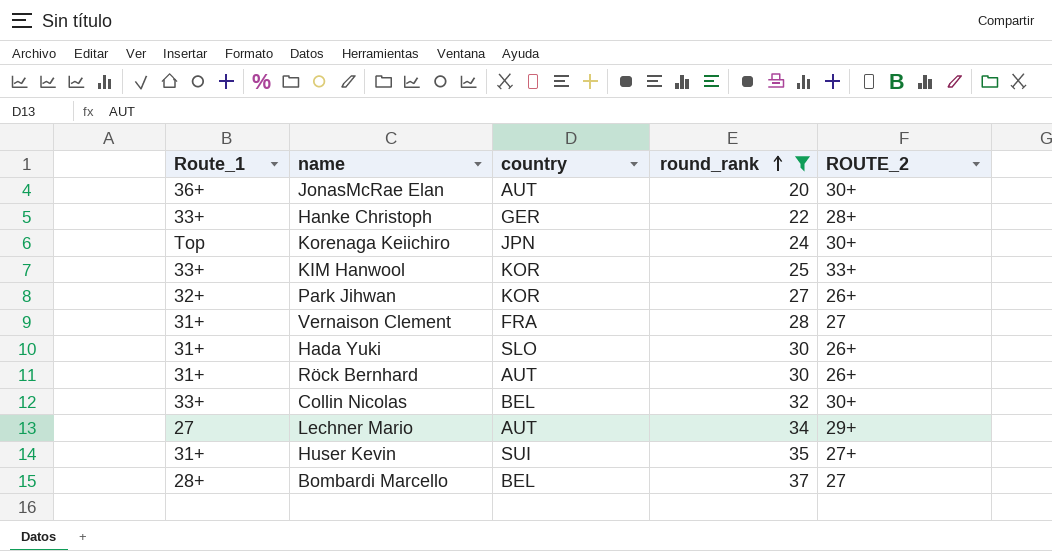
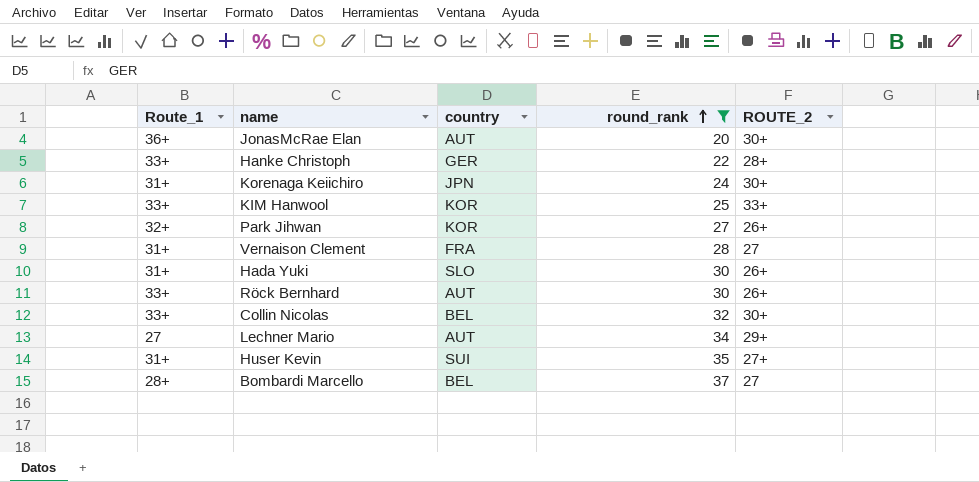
Korenaga Keiichiro | Route_1: Top -> 31+
Röck Bernhard | Route_1: 31+ -> 33+

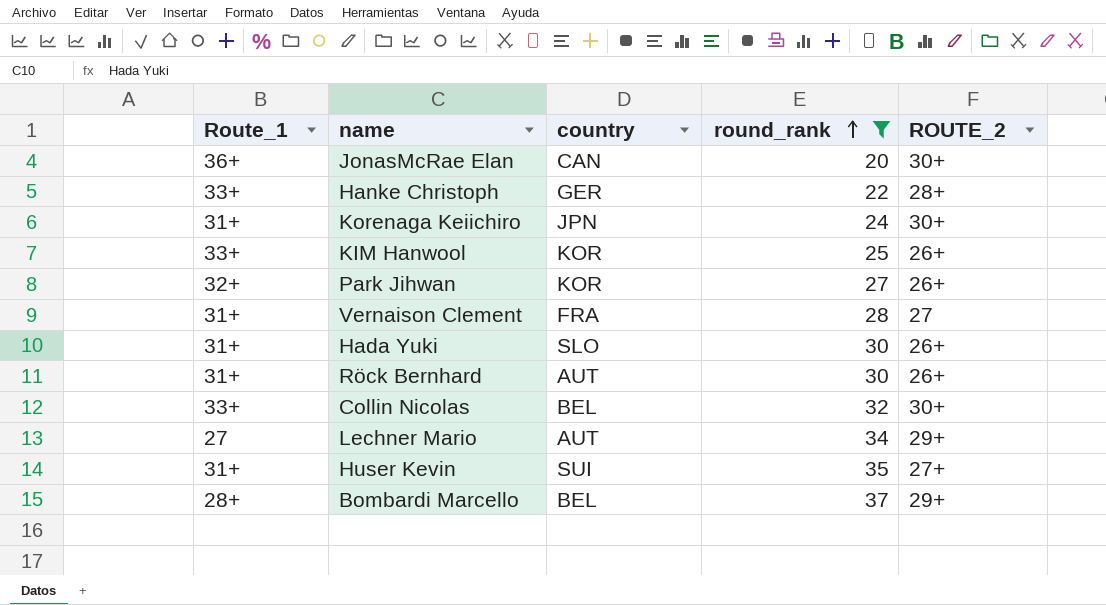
JonasMcRae Elan | country: AUT -> CAN
KIM Hanwool | ROUTE_2: 33+ -> 26+
Röck Bernhard | Route_1: 33+ -> 31+
Bombardi Marcello | ROUTE_2: 27 -> 29+

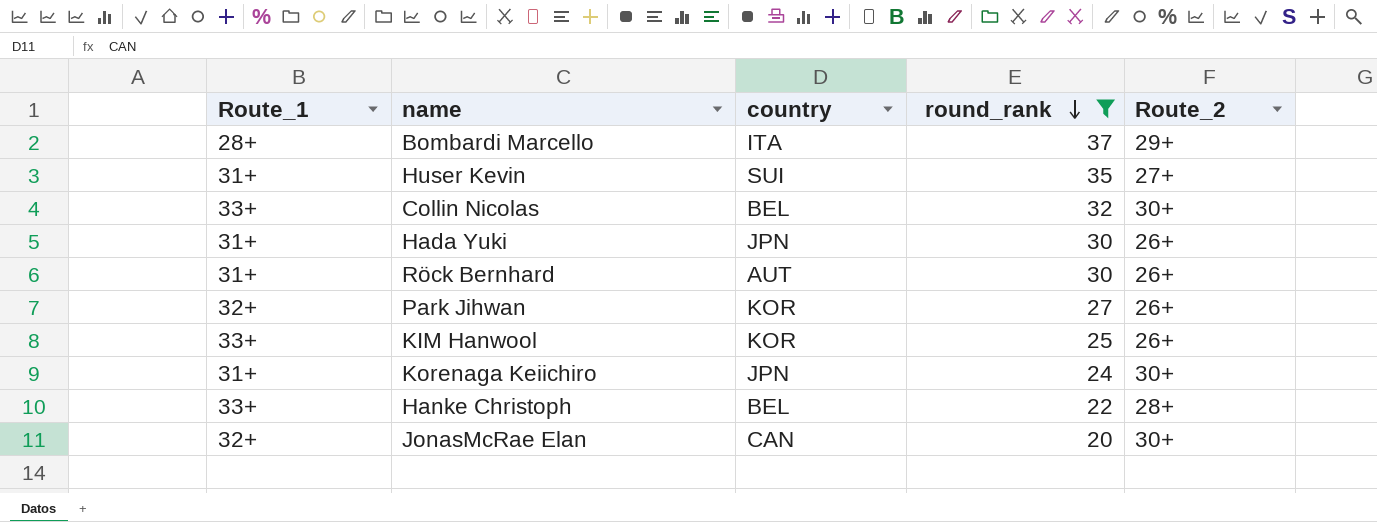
row order: round_rank ascending -> round_rank descending
column name: ROUTE_2 -> Route_2
row Vernaison Clement: 31+ | FRA | 28 | 27 -> none
row Lechner Mario: 27 | AUT | 34 | 29+ -> none
Bombardi Marcello | country: BEL -> ITA
Hada Yuki | country: SLO -> JPN
Hanke Christoph | country: GER -> BEL
JonasMcRae Elan | Route_1: 36+ -> 32+

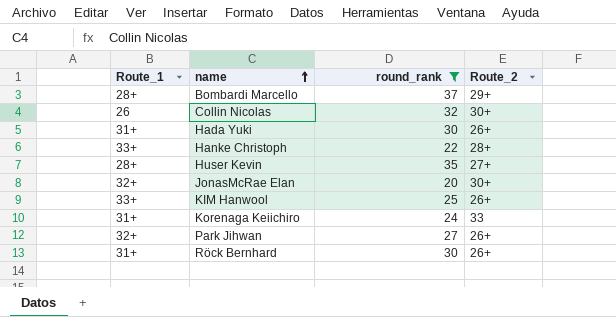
row order: round_rank descending -> name ascending
column country | position: 3 -> none
Collin Nicolas | Route_1: 33+ -> 26
Huser Kevin | Route_1: 31+ -> 28+
Korenaga Keiichiro | Route_2: 30+ -> 33

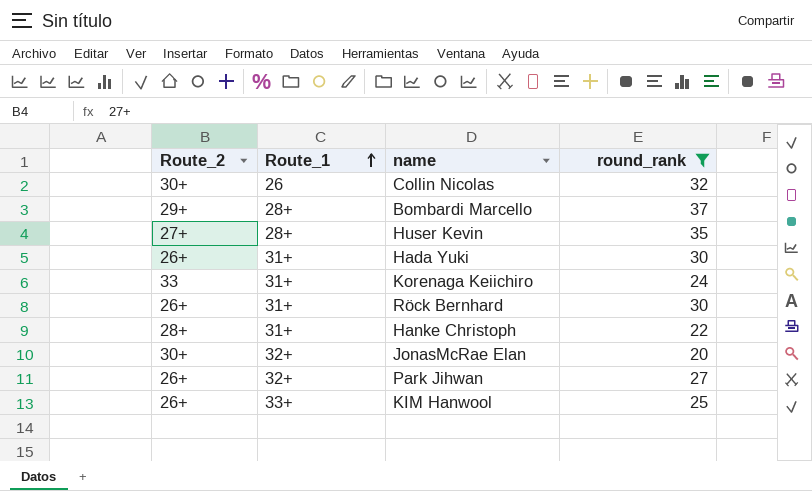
row order: name ascending -> Route_1 ascending
column Route_2 | position: 4 -> 1
Hanke Christoph | Route_1: 33+ -> 31+

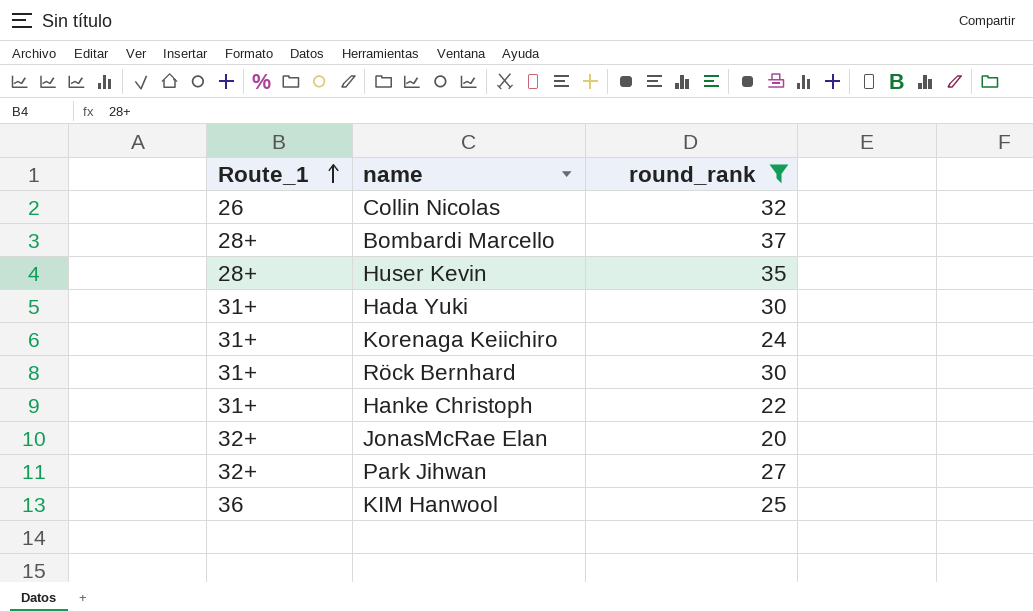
column Route_2 | position: 1 -> none
KIM Hanwool | Route_1: 33+ -> 36

